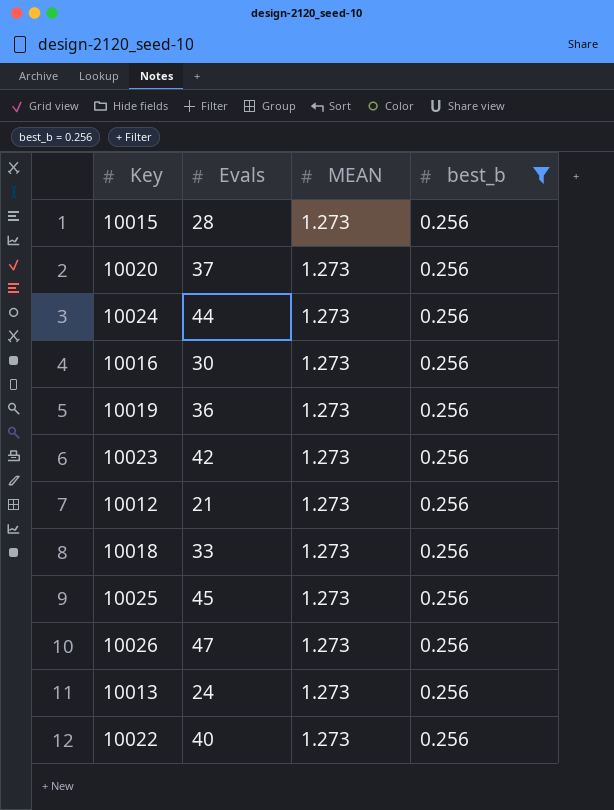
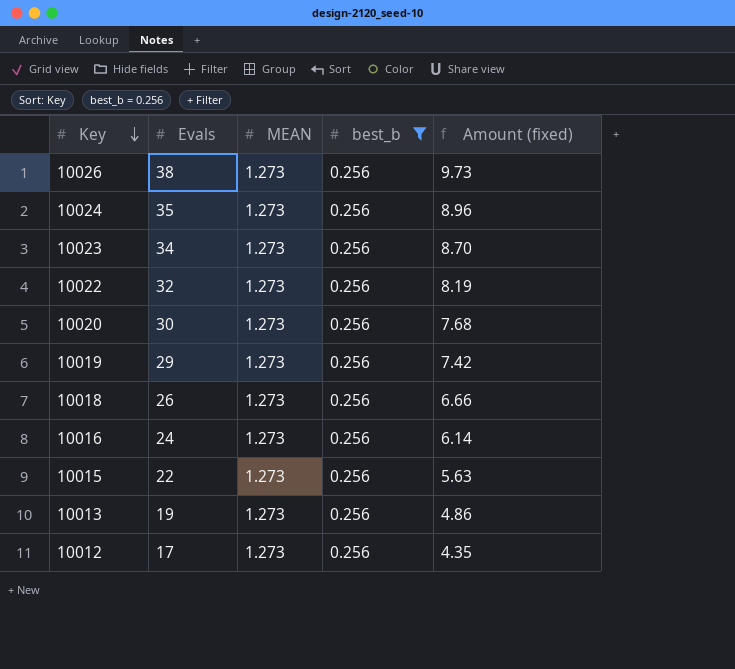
row order: none -> Key descending
column Amount (fixed) | formula: none -> [Evals] * [best_b]
row 10025: 45 | 1.273 | 0.256 -> none
10026 | Evals: 47 -> 38
10024 | Evals: 44 -> 35
10023 | Evals: 42 -> 34
10022 | Evals: 40 -> 32
10020 | Evals: 37 -> 30
10019 | Evals: 36 -> 29
10018 | Evals: 33 -> 26
10016 | Evals: 30 -> 24
10015 | Evals: 28 -> 22
10013 | Evals: 24 -> 19
10012 | Evals: 21 -> 17

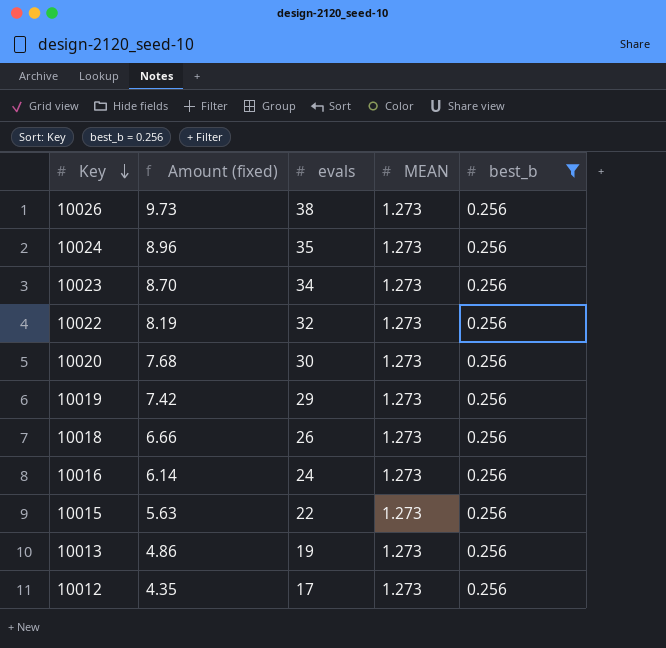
column Amount (fixed) | position: 5 -> 2
column name: Evals -> evals

